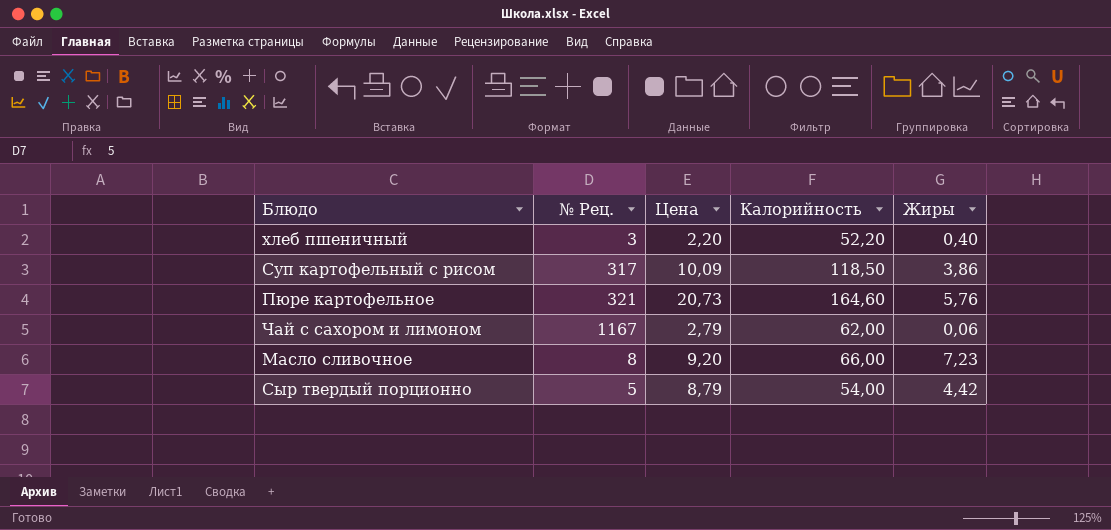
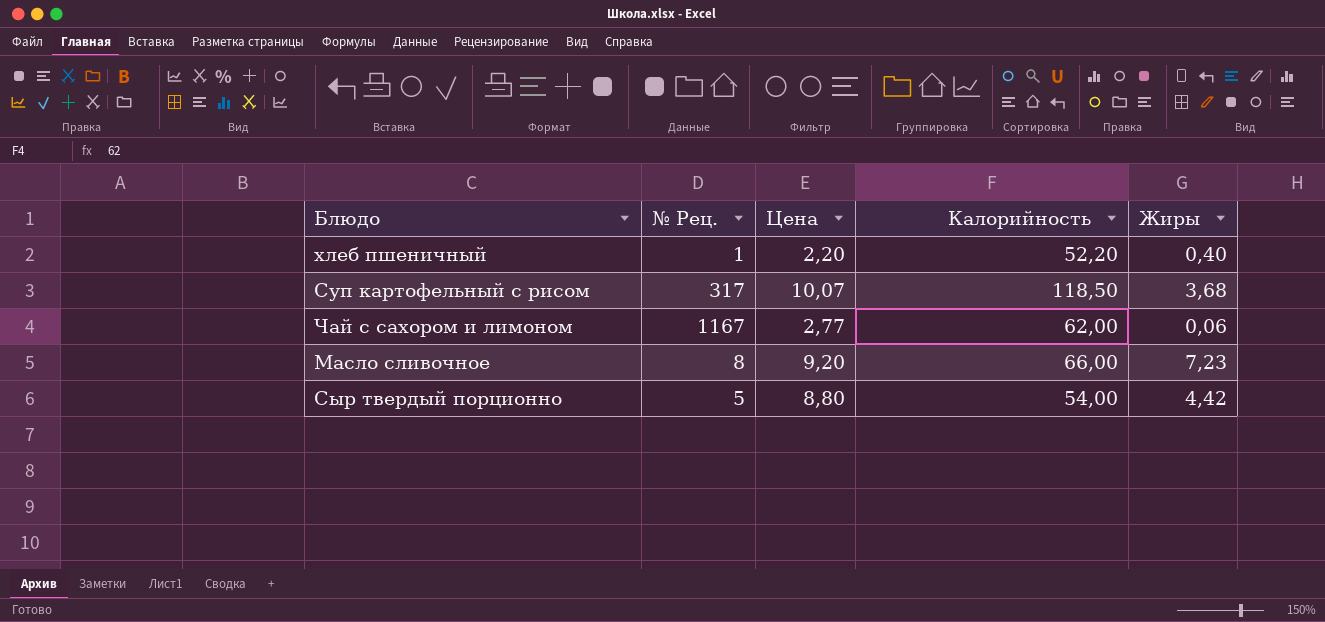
row Пюре картофельное: 321 | 20,73 | 164,60 | 5,76 -> none
хлеб пшеничный | № Рец.: 3 -> 1
Суп картофельный с рисом | Цена: 10,09 -> 10,07
Суп картофельный с рисом | Жиры: 3,86 -> 3,68
Чай с сахором и лимоном | Цена: 2,79 -> 2,77
Сыр твердый порционно | Цена: 8,79 -> 8,80

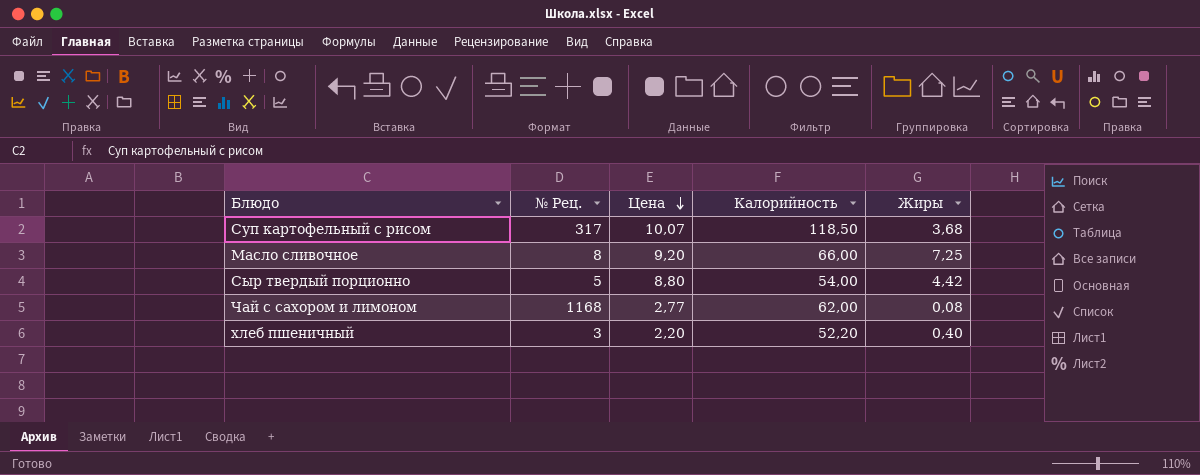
row order: none -> Цена descending
Масло сливочное | Жиры: 7,23 -> 7,25
Чай с сахором и лимоном | № Рец.: 1167 -> 1168
Чай с сахором и лимоном | Жиры: 0,06 -> 0,08
хлеб пшеничный | № Рец.: 1 -> 3

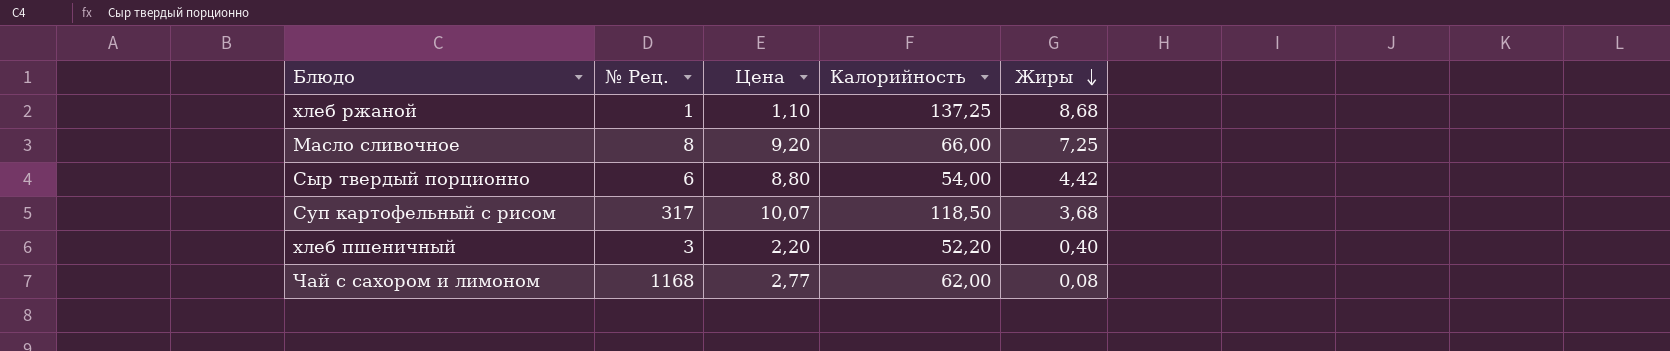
row order: Цена descending -> Жиры descending
row хлеб ржаной: none -> 1 | 1,10 | 137,25 | 8,68
Сыр твердый порционно | № Рец.: 5 -> 6

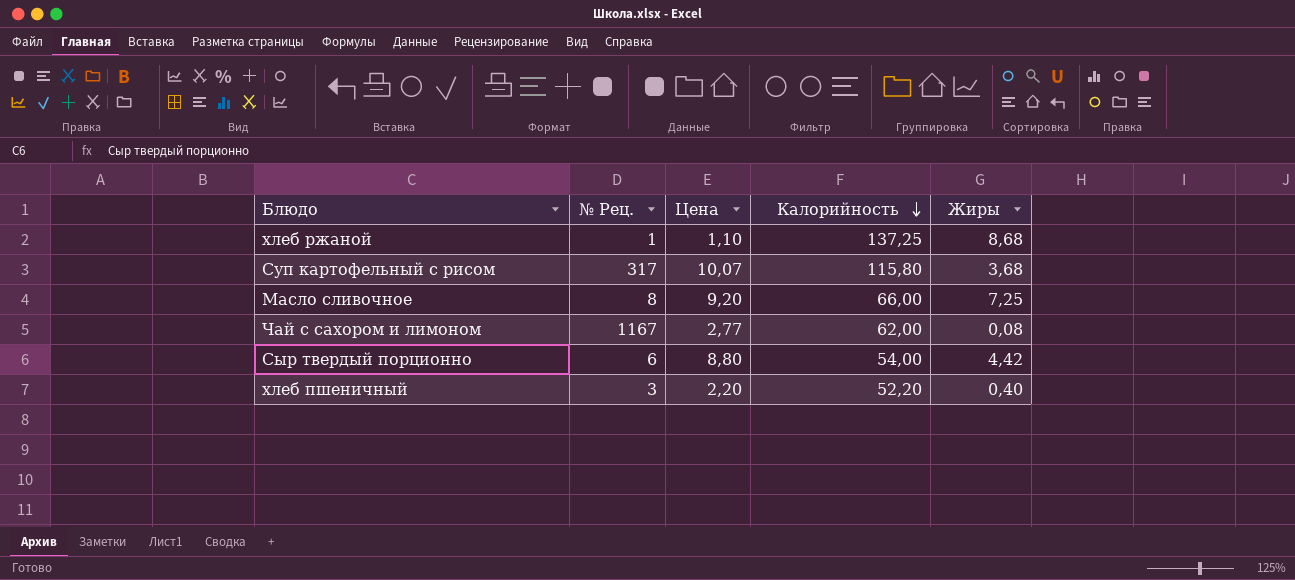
row order: Жиры descending -> Калорийность descending
Суп картофельный с рисом | Калорийность: 118,50 -> 115,80
Чай с сахором и лимоном | № Рец.: 1168 -> 1167

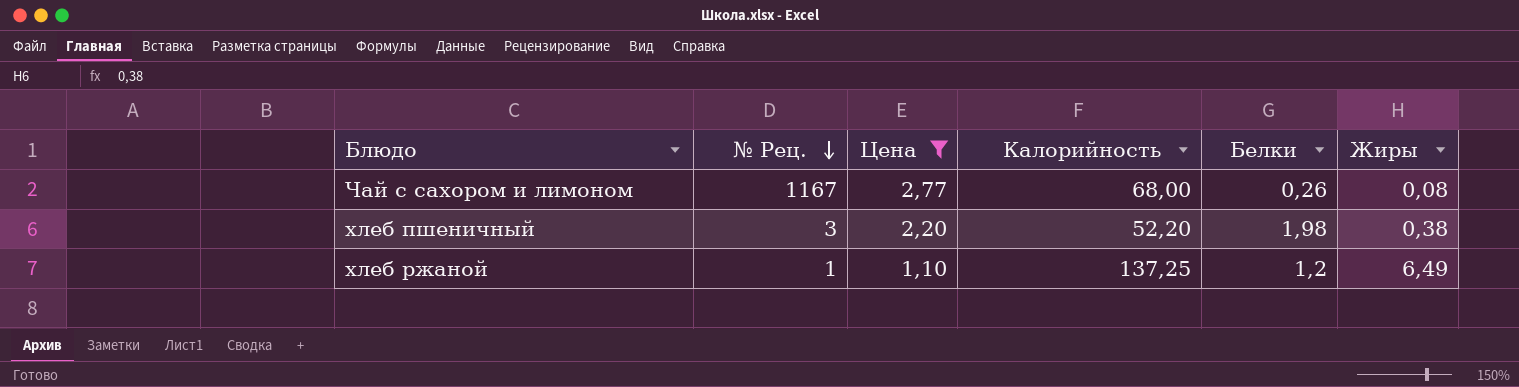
filter: none -> Цена <= 2,77
row order: Калорийность descending -> № Рец. descending
column Белки | position: none -> 5
Чай с сахором и лимоном | Калорийность: 62,00 -> 68,00
хлеб пшеничный | Жиры: 0,40 -> 0,38
хлеб ржаной | Жиры: 8,68 -> 6,49

